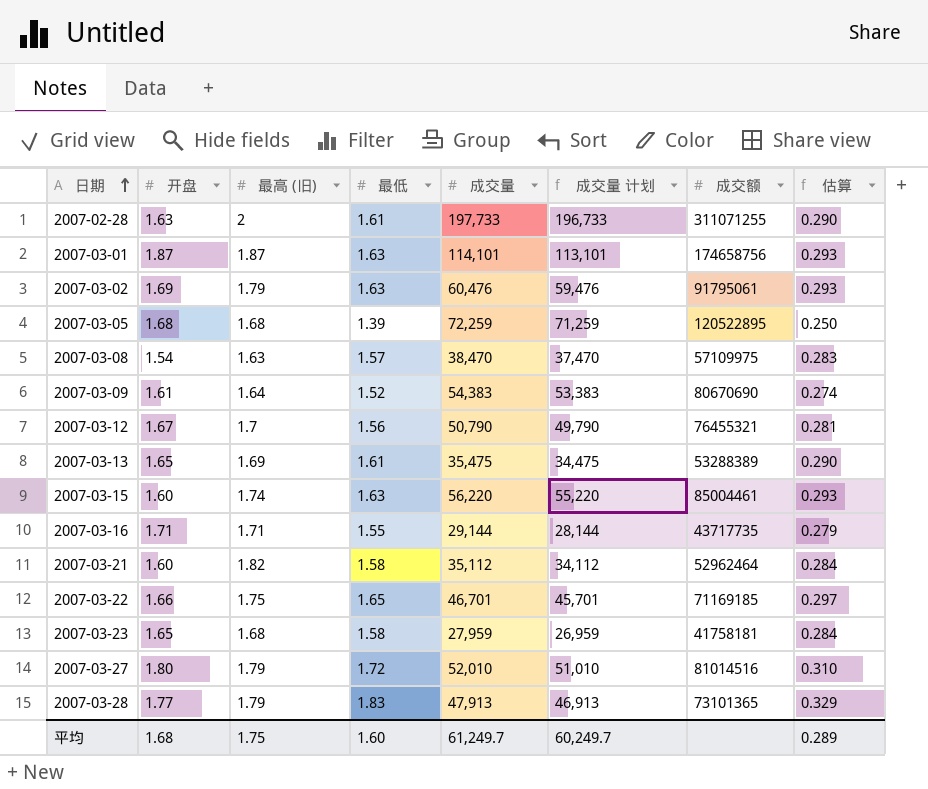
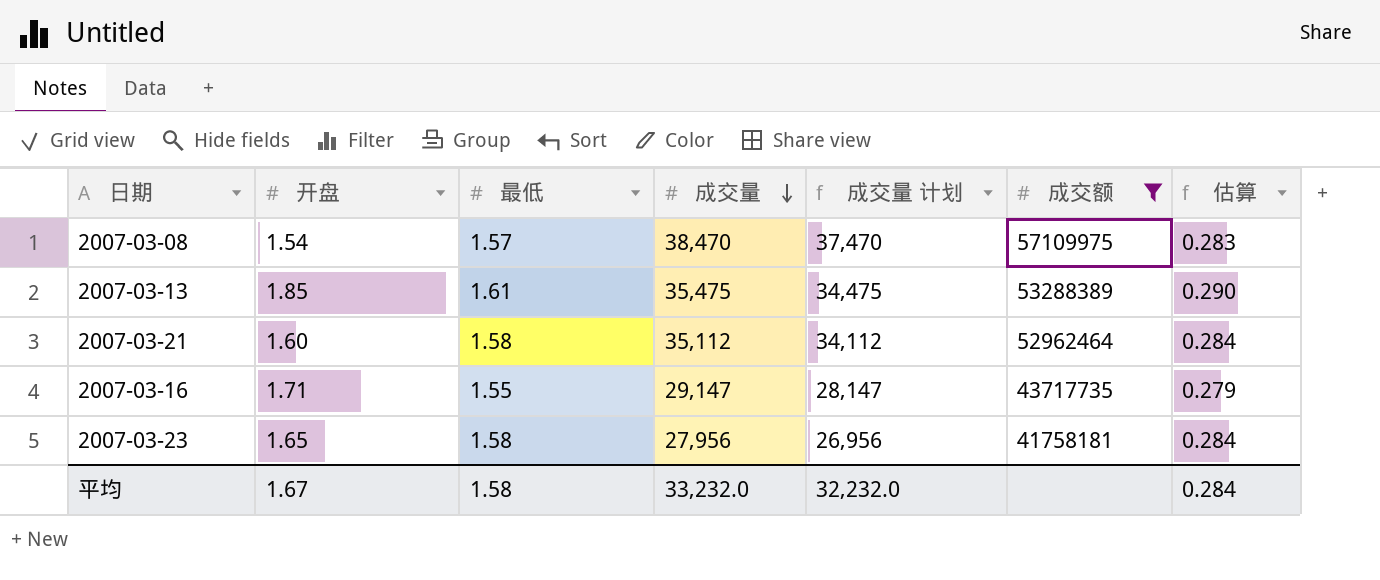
filter: none -> 成交额 <= 57109975
row order: 日期 ascending -> 成交量 descending
column 最高 (旧) | position: 3 -> none
2007-03-13 | 开盘: 1.65 -> 1.85
2007-03-16 | 成交量: 29,144 -> 29,147
2007-03-16 | 成交量 计划: 28,144 -> 28,147
2007-03-23 | 成交量: 27,959 -> 27,956
2007-03-23 | 成交量 计划: 26,959 -> 26,956
平均 | 开盘: 1.68 -> 1.67
平均 | 最低: 1.60 -> 1.58
平均 | 成交量: 61,249.7 -> 33,232.0
平均 | 成交量 计划: 60,249.7 -> 32,232.0
平均 | 估算: 0.289 -> 0.284

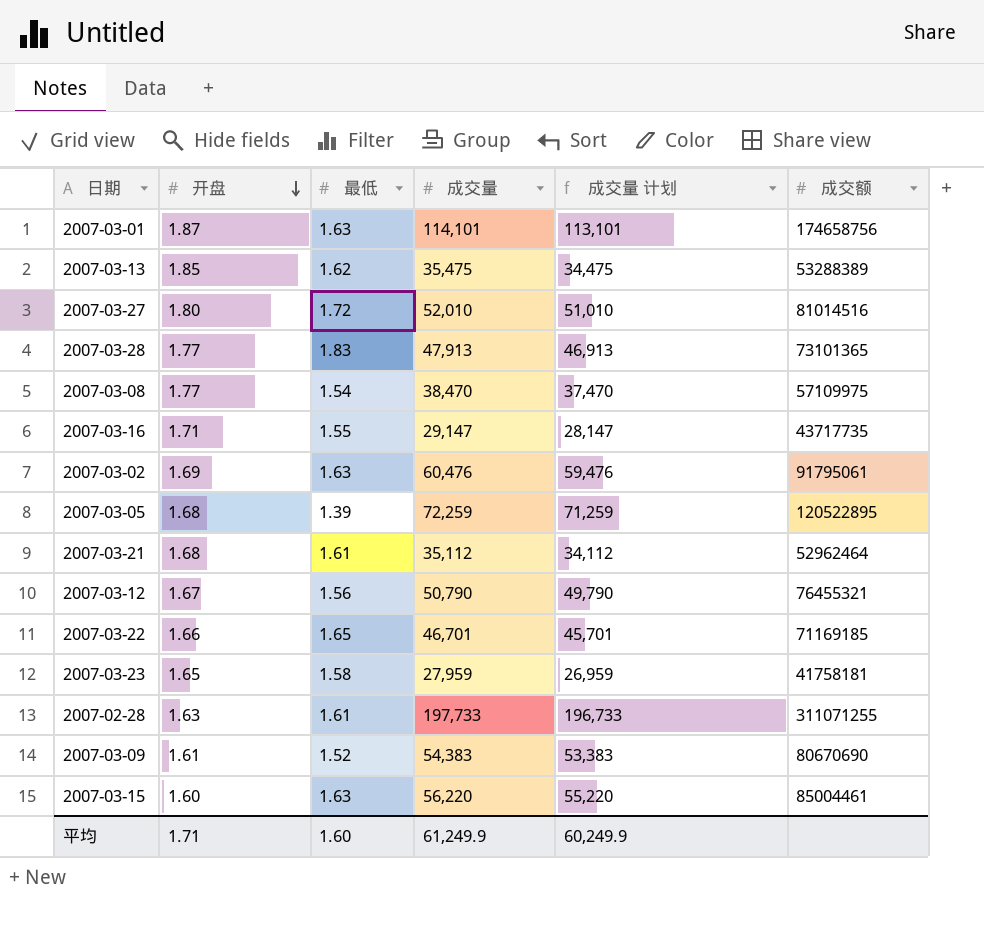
filter: 成交额 <= 57109975 -> none
row order: 成交量 descending -> 开盘 descending
column 估算 | formula: [最低] * 0.18 -> none
2007-03-13 | 最低: 1.61 -> 1.62
2007-03-08 | 开盘: 1.54 -> 1.77
2007-03-08 | 最低: 1.57 -> 1.54
2007-03-21 | 开盘: 1.60 -> 1.68
2007-03-21 | 最低: 1.58 -> 1.61
2007-03-23 | 成交量: 27,956 -> 27,959
2007-03-23 | 成交量 计划: 26,956 -> 26,959
平均 | 开盘: 1.67 -> 1.71
平均 | 最低: 1.58 -> 1.60
平均 | 成交量: 33,232.0 -> 61,249.9
平均 | 成交量 计划: 32,232.0 -> 60,249.9

